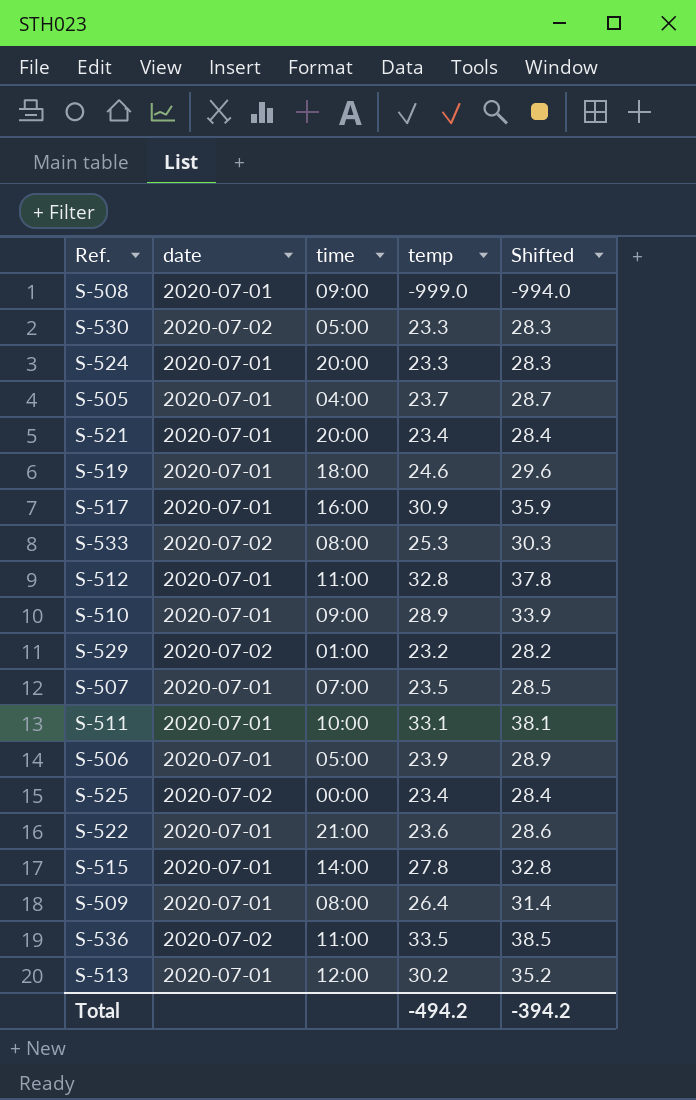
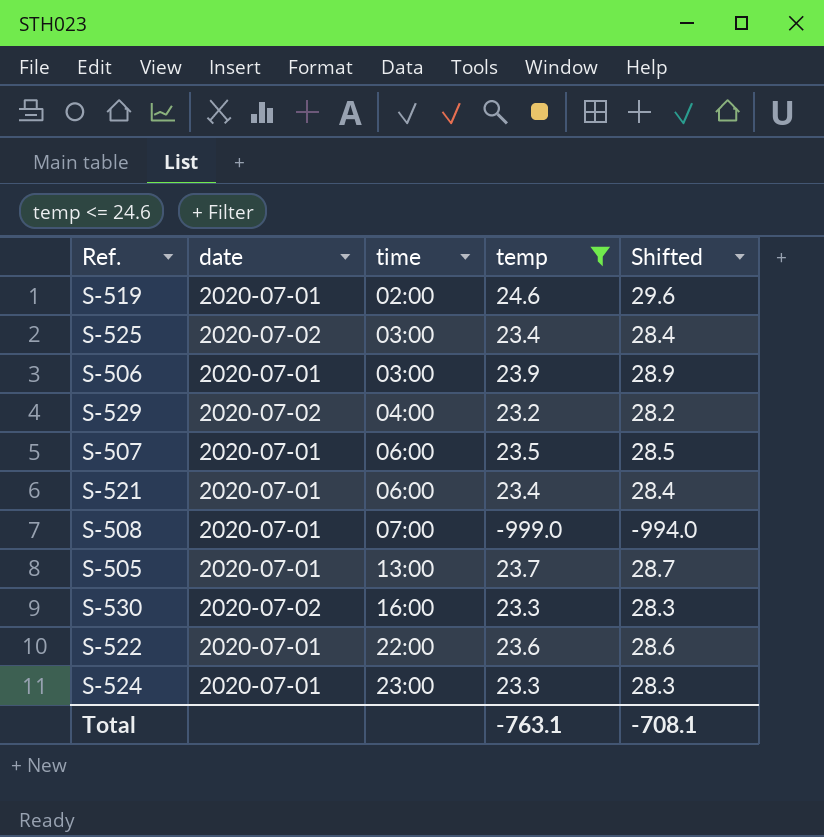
filter: none -> temp <= 24.6
row order: none -> time ascending
S-519 | time: 18:00 -> 02:00
S-525 | time: 00:00 -> 03:00
S-506 | time: 05:00 -> 03:00
S-529 | time: 01:00 -> 04:00
S-507 | time: 07:00 -> 06:00
S-521 | time: 20:00 -> 06:00
S-508 | time: 09:00 -> 07:00
S-505 | time: 04:00 -> 13:00
S-530 | time: 05:00 -> 16:00
S-522 | time: 21:00 -> 22:00
S-524 | time: 20:00 -> 23:00
Total | temp: -494.2 -> -763.1
Total | Shifted: -394.2 -> -708.1

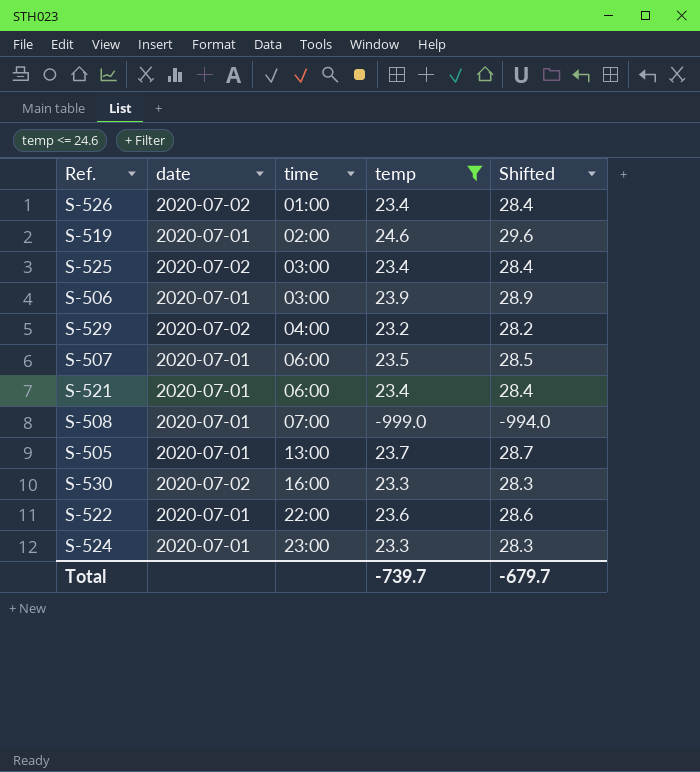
row S-526: none -> 2020-07-02 | 01:00 | 23.4 | 28.4
Total | temp: -763.1 -> -739.7
Total | Shifted: -708.1 -> -679.7

